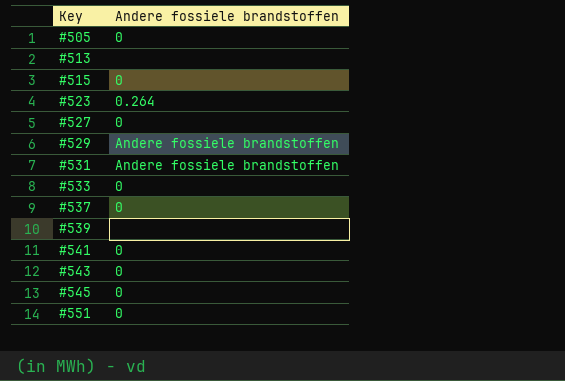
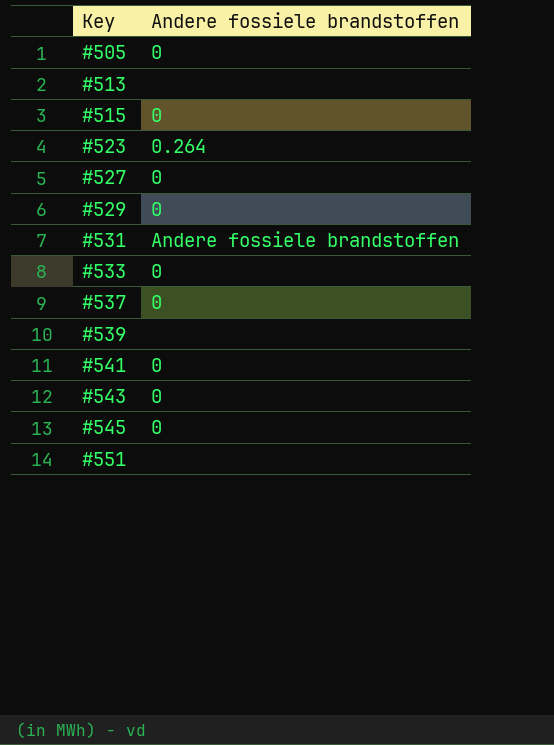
#529 | Andere fossiele brandstoffen: Andere fossiele brandstoffen -> 0
#551 | Andere fossiele brandstoffen: 0 -> none

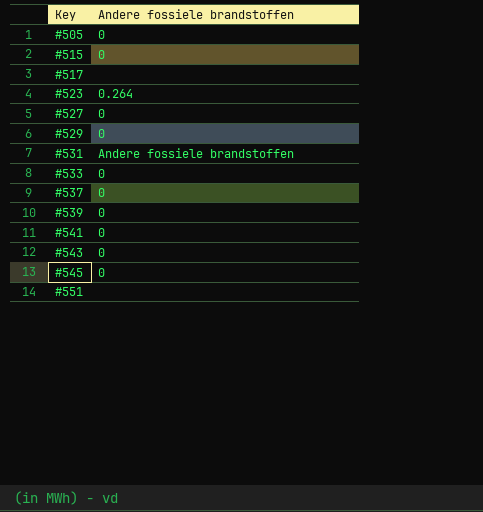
row #513: none -> none
row #517: none -> none
#539 | Andere fossiele brandstoffen: none -> 0

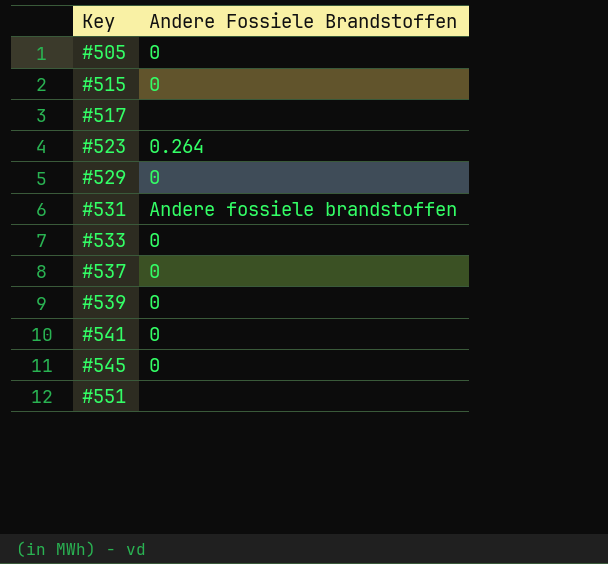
column name: Andere fossiele brandstoffen -> Andere Fossiele Brandstoffen
row #527: 0 -> none
row #543: 0 -> none

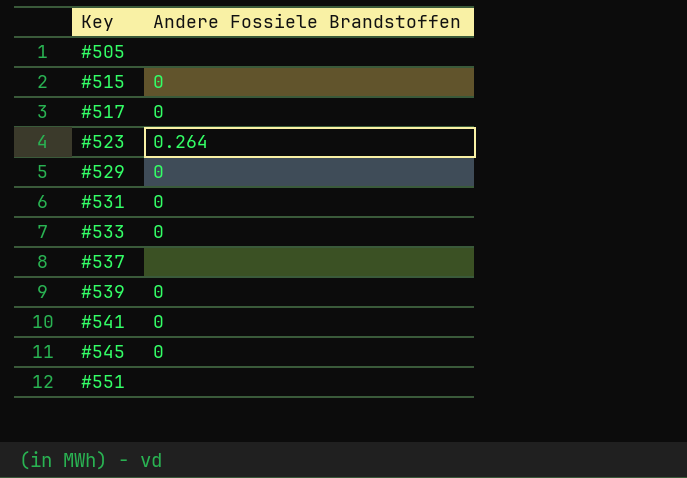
#505 | Andere Fossiele Brandstoffen: 0 -> none
#517 | Andere Fossiele Brandstoffen: none -> 0
#531 | Andere Fossiele Brandstoffen: Andere fossiele brandstoffen -> 0
#537 | Andere Fossiele Brandstoffen: 0 -> none

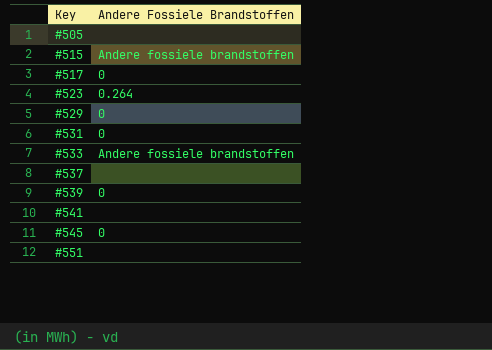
#515 | Andere Fossiele Brandstoffen: 0 -> Andere fossiele brandstoffen
#533 | Andere Fossiele Brandstoffen: 0 -> Andere fossiele brandstoffen
#541 | Andere Fossiele Brandstoffen: 0 -> none

